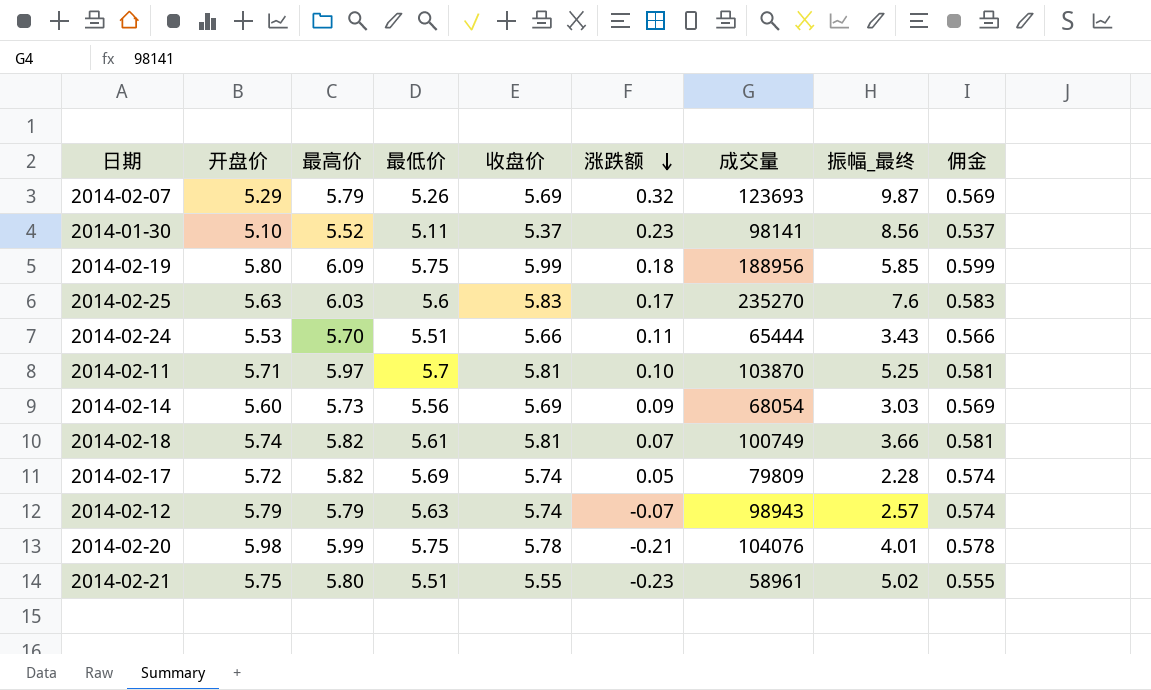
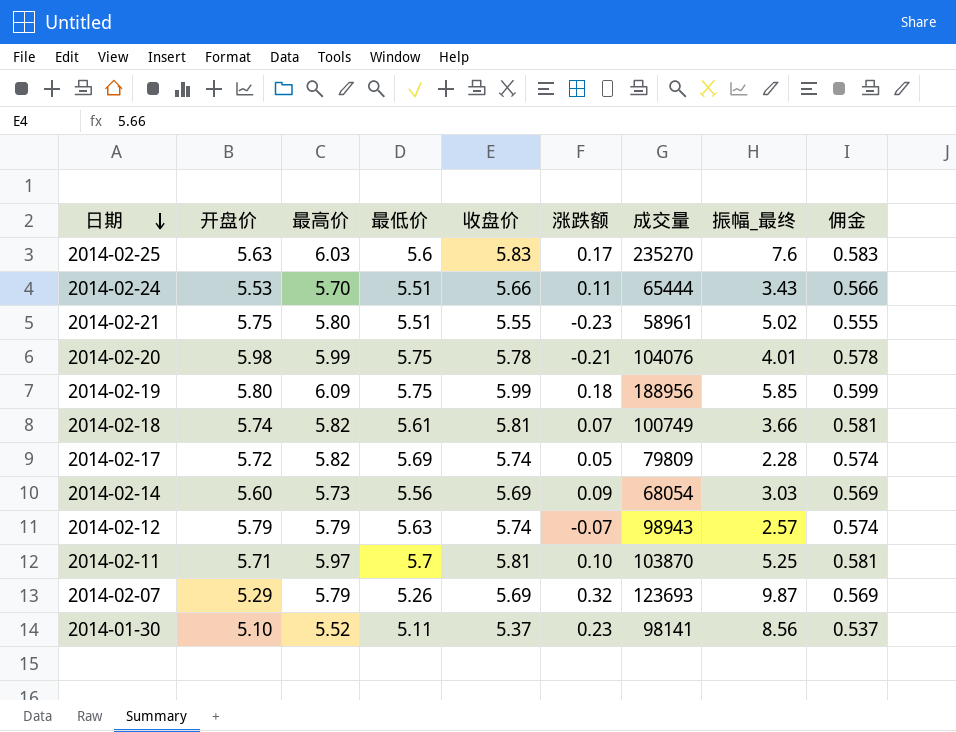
row order: 涨跌额 descending -> 日期 descending

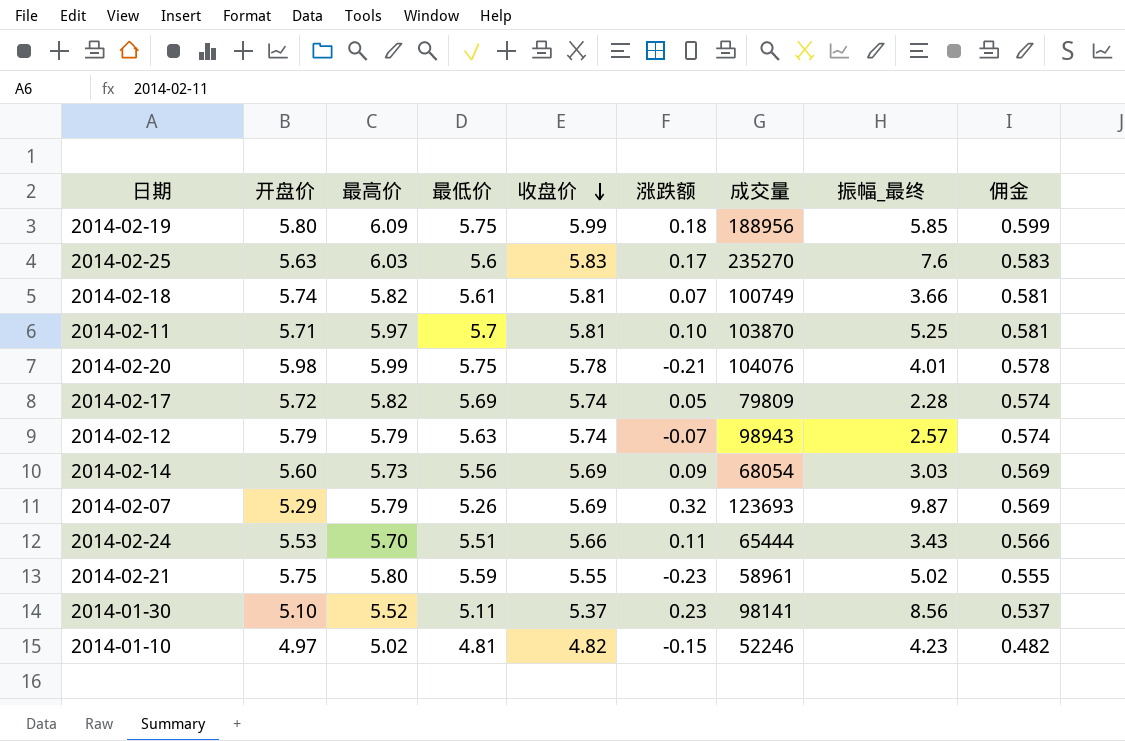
row order: 日期 descending -> 收盘价 descending
2014-02-21 | 最低价: 5.51 -> 5.59
row 2014-01-10: none -> 4.97 | 5.02 | 4.81 | 4.82 | -0.15 | 52246 | 4.23 | 0.482

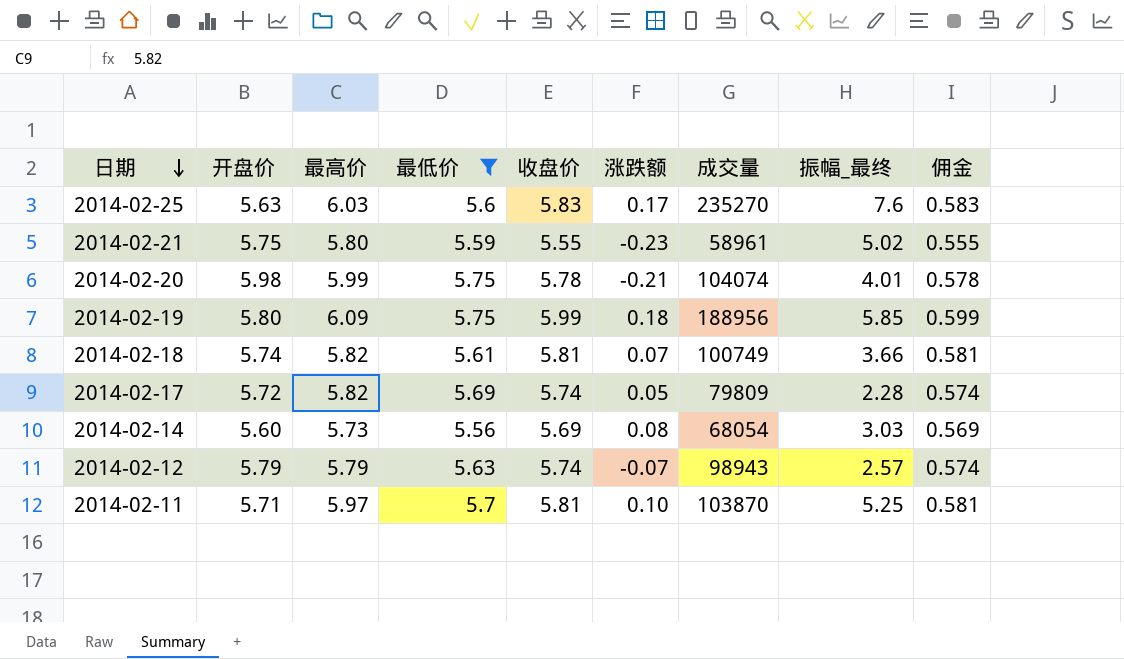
filter: none -> 最低价 >= 5.56
row order: 收盘价 descending -> 日期 descending
2014-02-20 | 成交量: 104076 -> 104074
2014-02-14 | 涨跌额: 0.09 -> 0.08

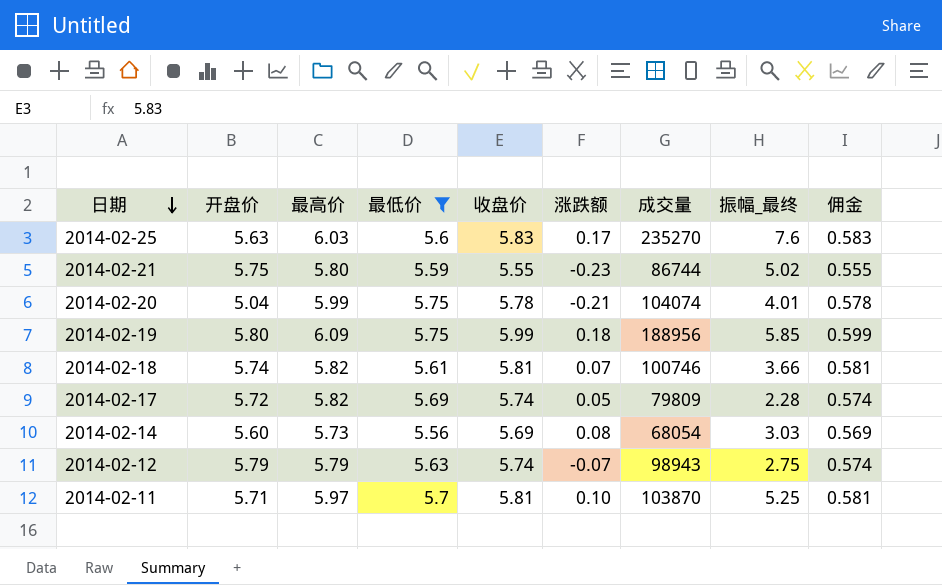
2014-02-21 | 成交量: 58961 -> 86744
2014-02-20 | 开盘价: 5.98 -> 5.04
2014-02-18 | 成交量: 100749 -> 100746
2014-02-12 | 振幅_最终: 2.57 -> 2.75

